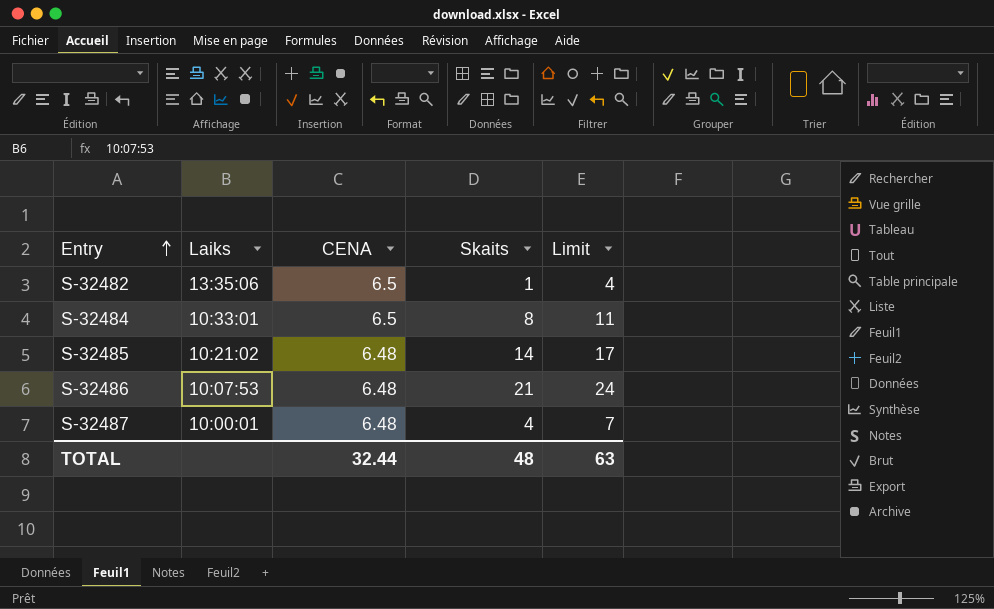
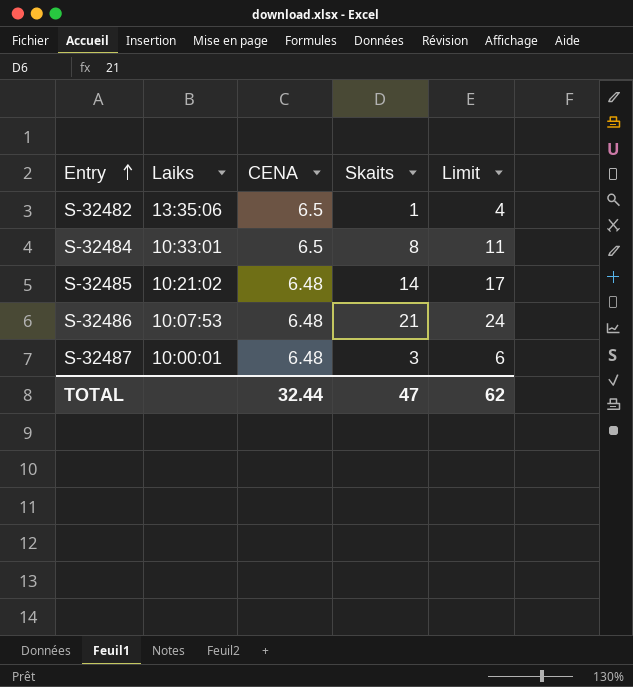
S-32487 | Skaits: 4 -> 3
S-32487 | Limit: 7 -> 6
TOTAL | Skaits: 48 -> 47
TOTAL | Limit: 63 -> 62

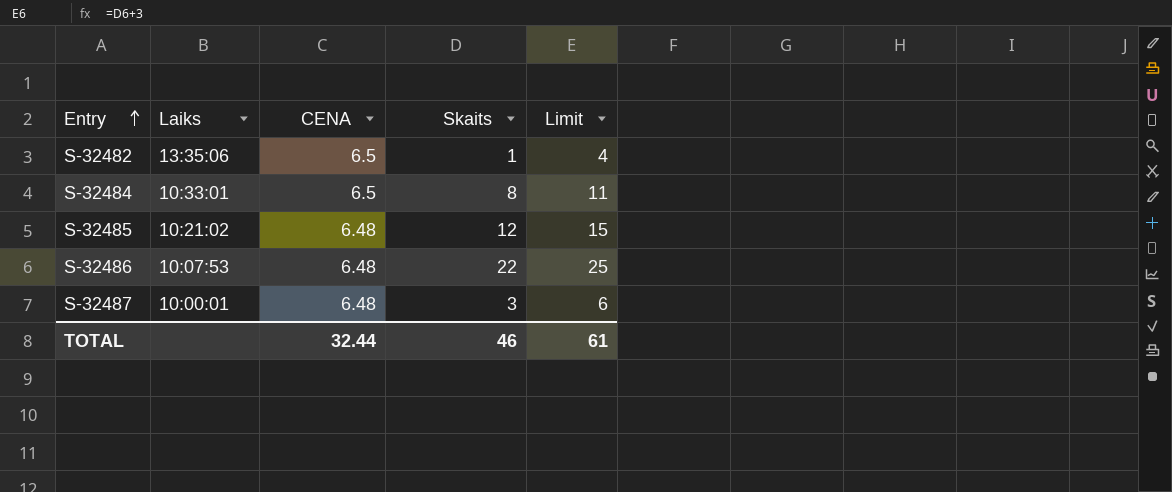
S-32485 | Skaits: 14 -> 12
S-32485 | Limit: 17 -> 15
S-32486 | Skaits: 21 -> 22
S-32486 | Limit: 24 -> 25
TOTAL | Skaits: 47 -> 46
TOTAL | Limit: 62 -> 61

